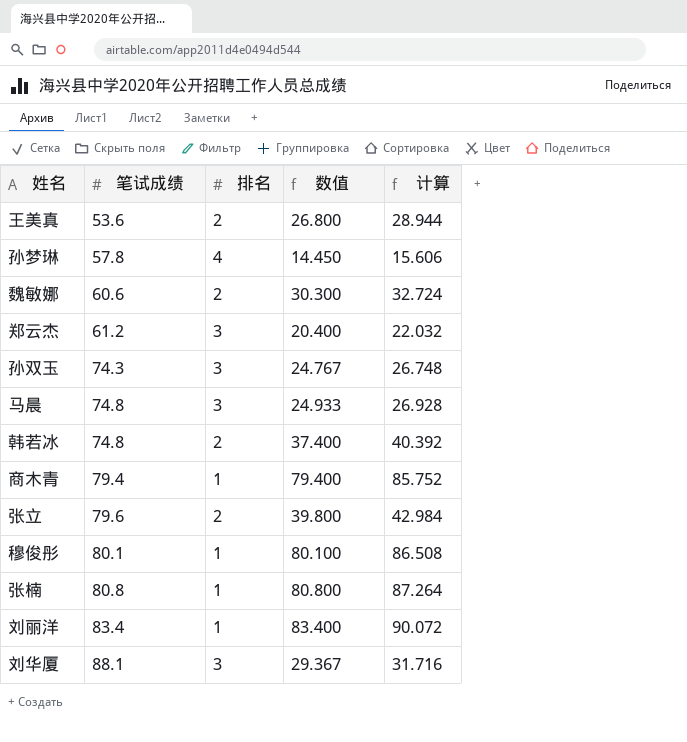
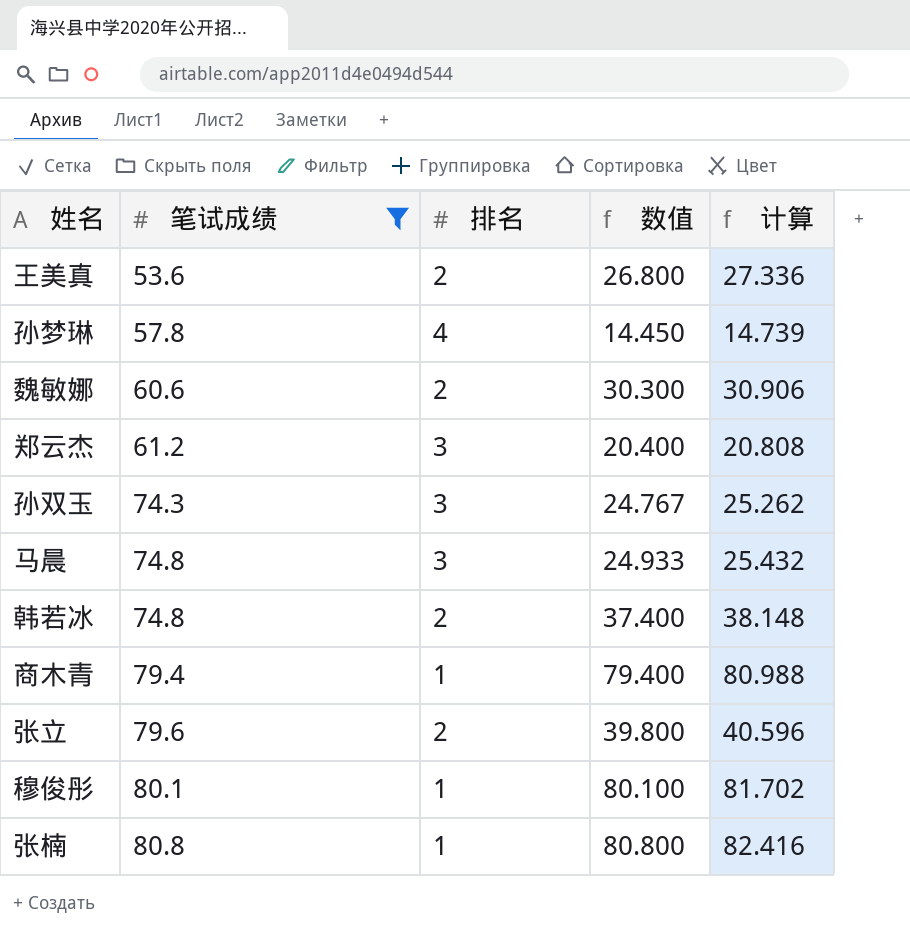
filter: none -> 笔试成绩 <= 80.8
column 计算 | formula: [数值] * 1.08 -> [数值] * 1.02

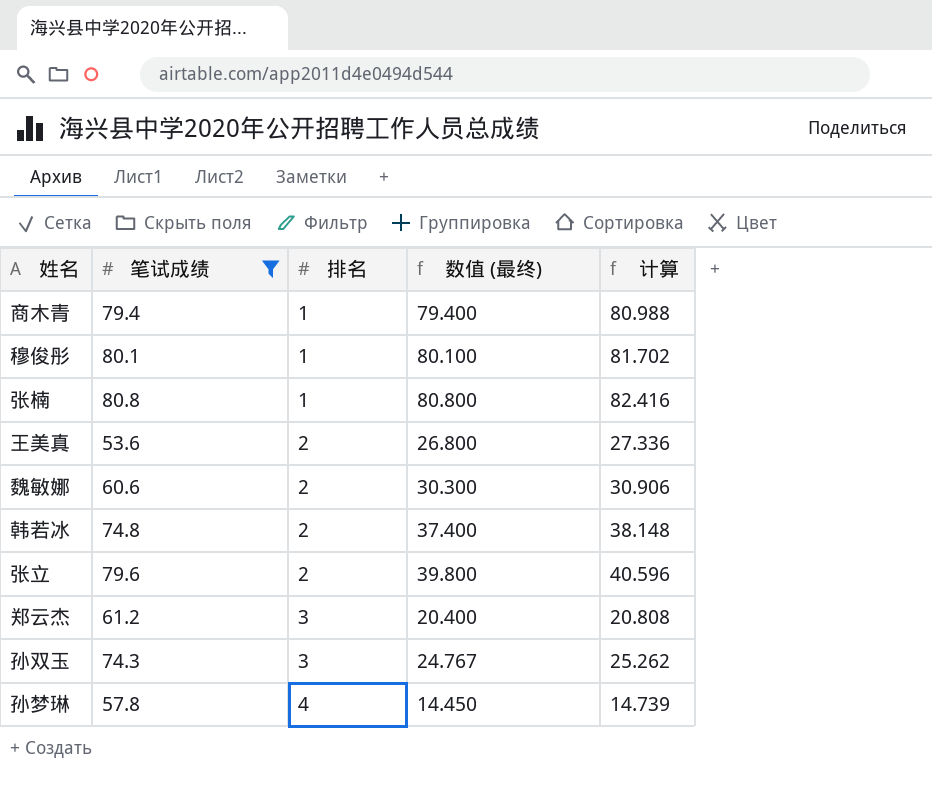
row order: 笔试成绩 ascending -> 排名 ascending
column name: 数值 -> 数值 (最终)
row 马晨: 74.8 | 3 | 24.933 | 25.432 -> none

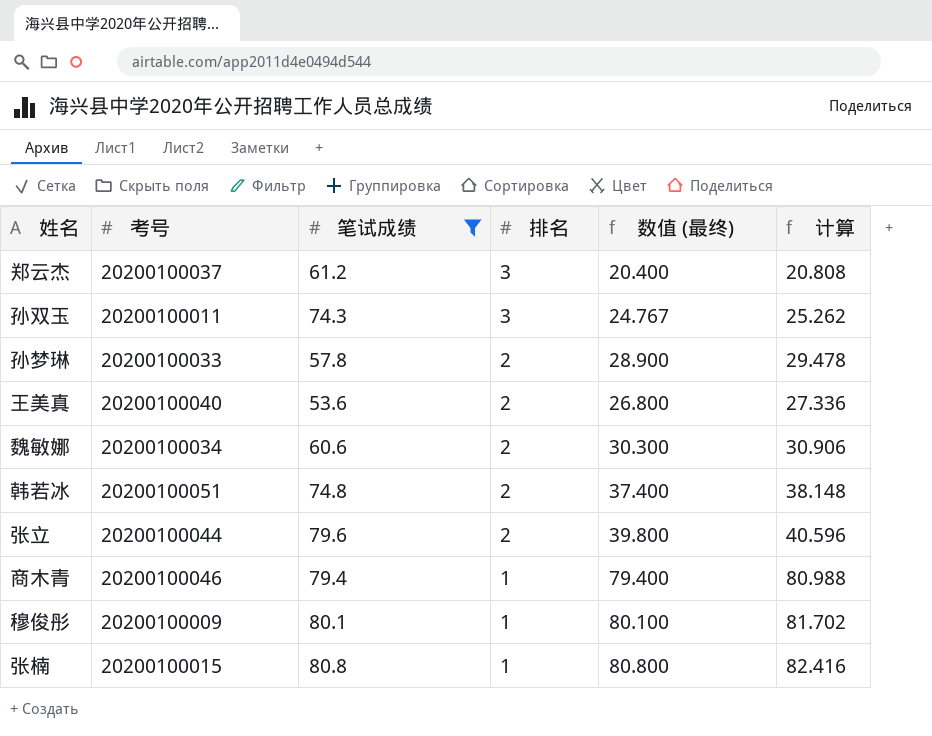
row order: 排名 ascending -> 排名 descending
column 考号 | position: none -> 2
孙梦琳 | 排名: 4 -> 2
孙梦琳 | 数值 (最终): 14.450 -> 28.900
孙梦琳 | 计算: 14.739 -> 29.478

